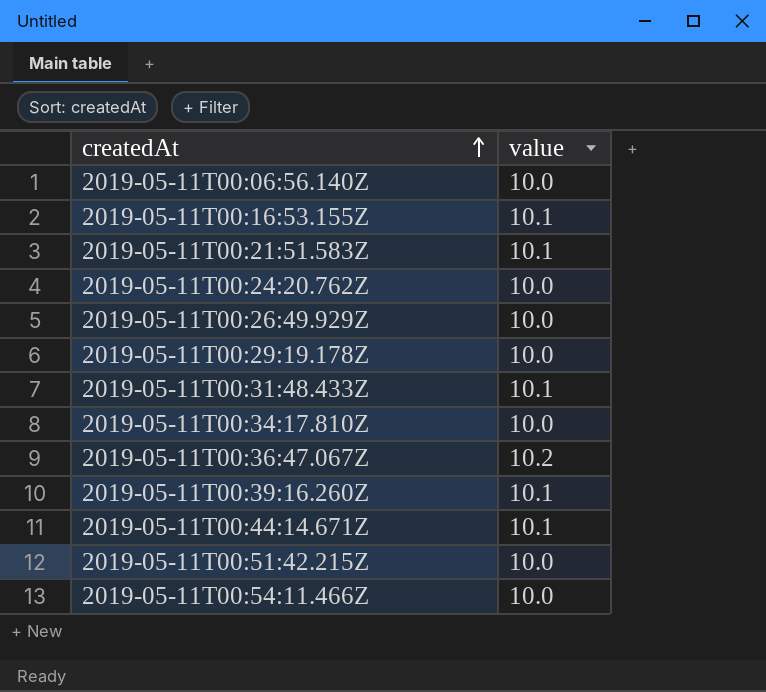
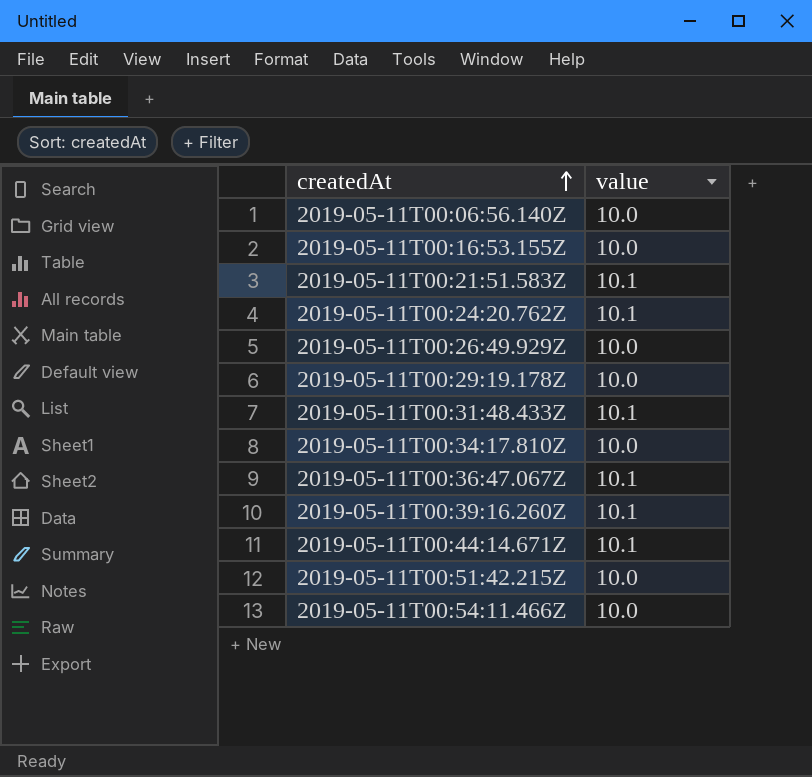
2019-05-11T00:16:53.155Z | value: 10.1 -> 10.0
2019-05-11T00:24:20.762Z | value: 10.0 -> 10.1
2019-05-11T00:36:47.067Z | value: 10.2 -> 10.1

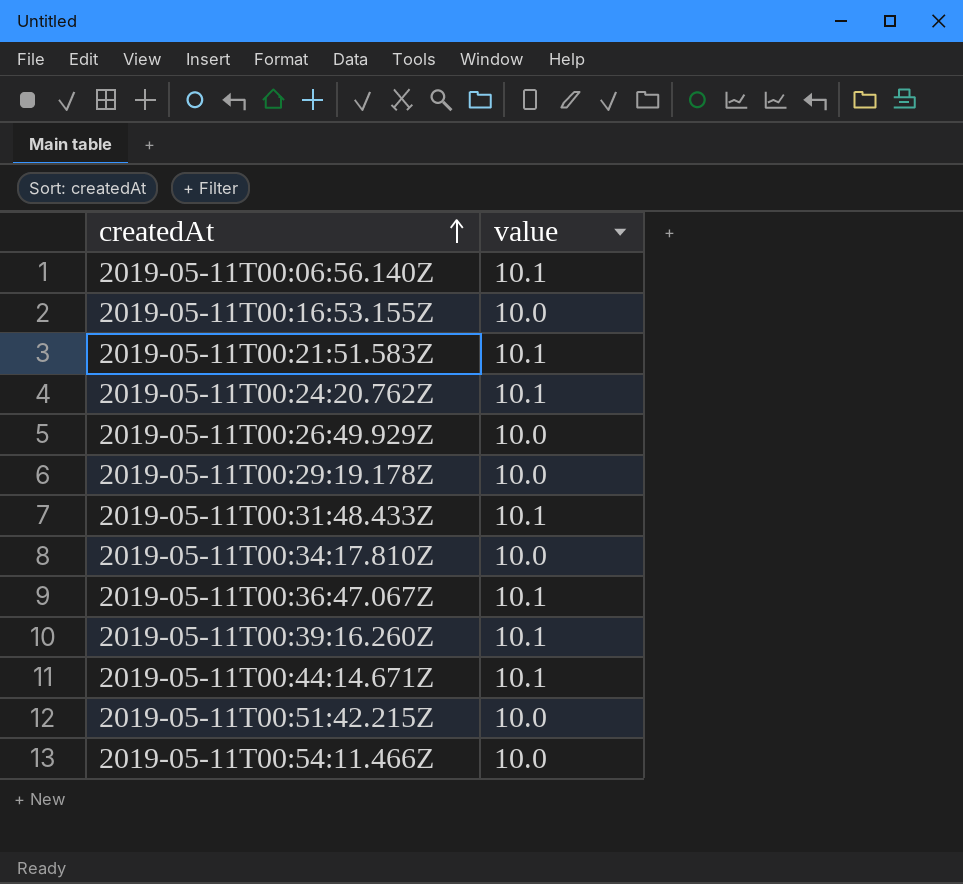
2019-05-11T00:06:56.140Z | value: 10.0 -> 10.1

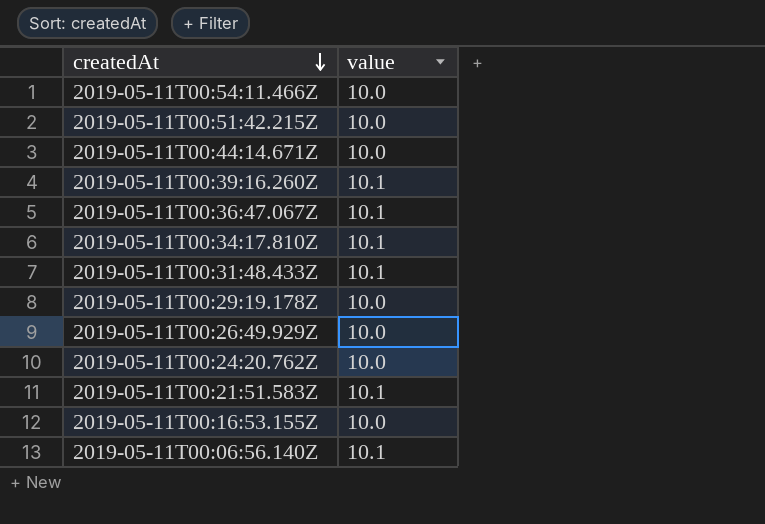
row order: createdAt ascending -> createdAt descending
2019-05-11T00:44:14.671Z | value: 10.1 -> 10.0
2019-05-11T00:34:17.810Z | value: 10.0 -> 10.1
2019-05-11T00:24:20.762Z | value: 10.1 -> 10.0

